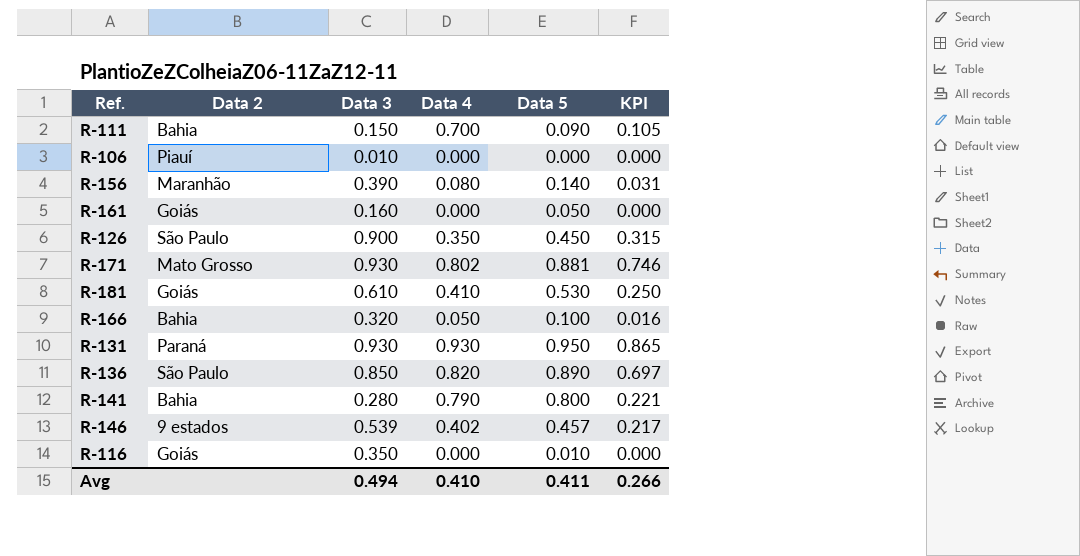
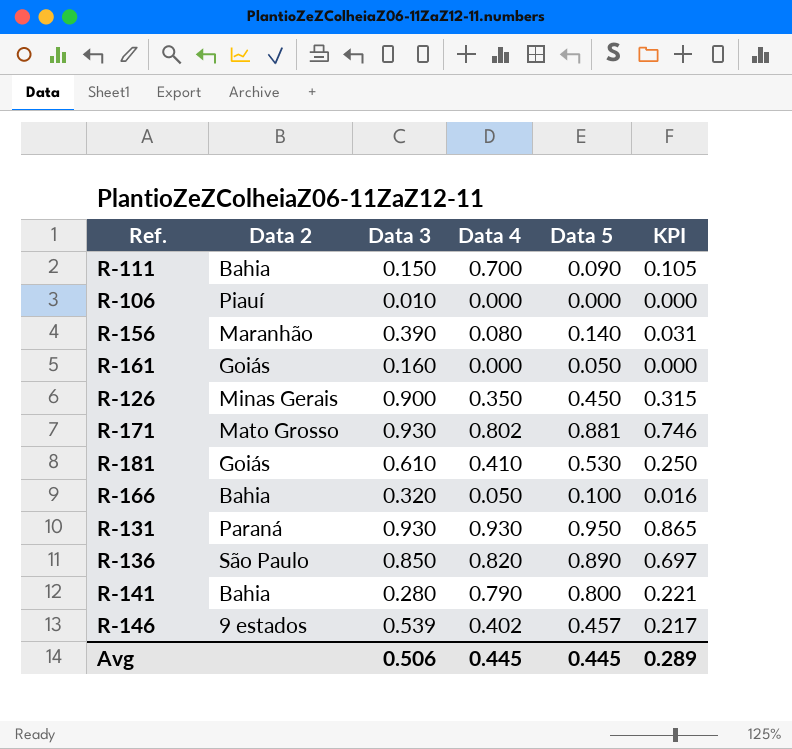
row R-116: Goiás | 0.350 | 0.000 | 0.010 | 0.000 -> none
R-126 | Data 2: São Paulo -> Minas Gerais
Avg | Data 3: 0.494 -> 0.506
Avg | Data 4: 0.410 -> 0.445
Avg | Data 5: 0.411 -> 0.445
Avg | KPI: 0.266 -> 0.289

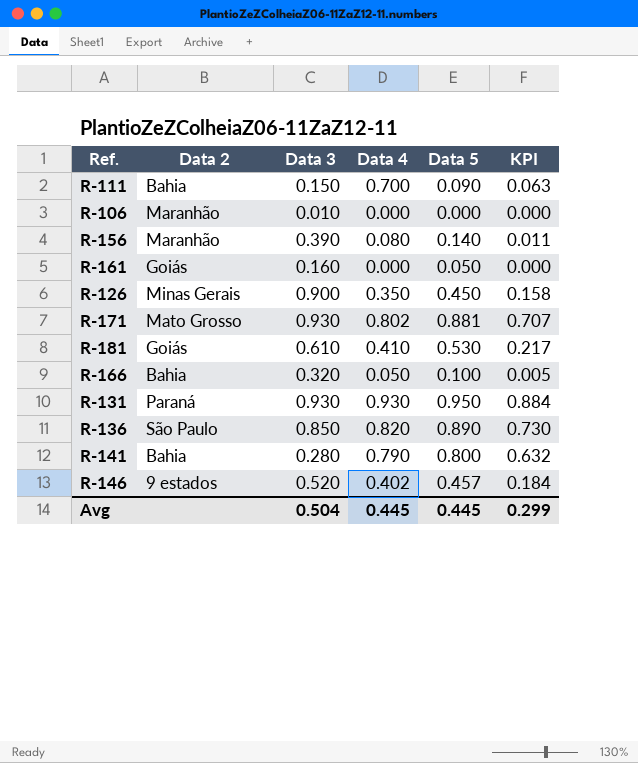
column KPI | formula: [Data 3] * [Data 4] -> [Data 4] * [Data 5]
R-106 | Data 2: Piauí -> Maranhão
R-146 | Data 3: 0.539 -> 0.520
Avg | Data 3: 0.506 -> 0.504
Avg | KPI: 0.289 -> 0.299

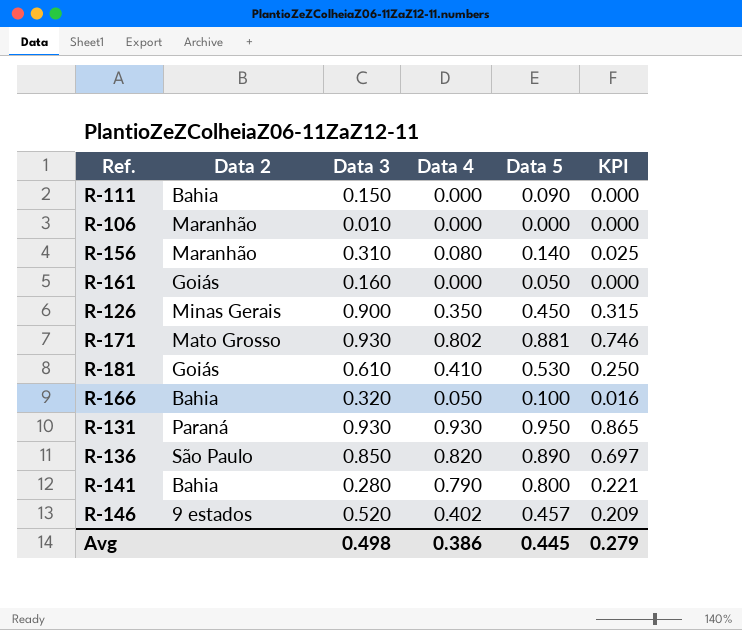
column KPI | formula: [Data 4] * [Data 5] -> [Data 3] * [Data 4]
R-111 | Data 4: 0.700 -> 0.000
R-156 | Data 3: 0.390 -> 0.310
Avg | Data 3: 0.504 -> 0.498
Avg | Data 4: 0.445 -> 0.386
Avg | KPI: 0.299 -> 0.279

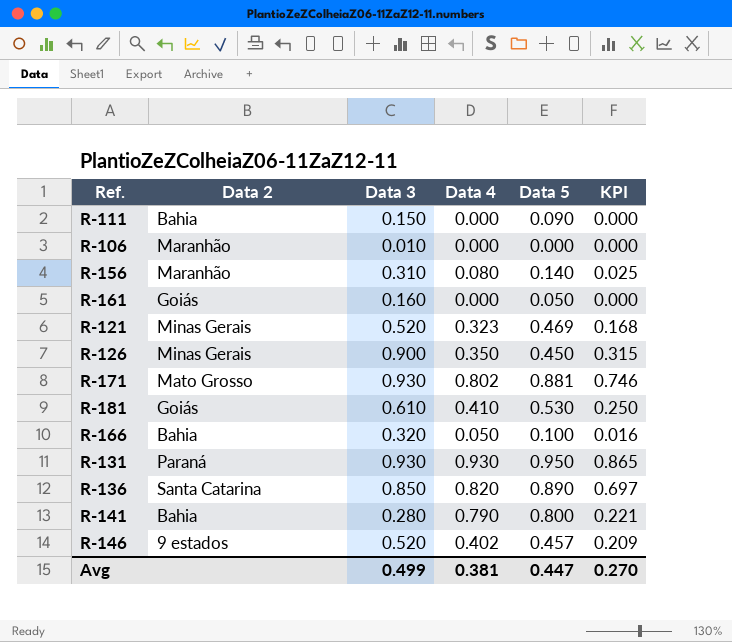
row R-121: none -> Minas Gerais | 0.520 | 0.323 | 0.469 | 0.168
R-136 | Data 2: São Paulo -> Santa Catarina
Avg | Data 3: 0.498 -> 0.499
Avg | Data 4: 0.386 -> 0.381
Avg | Data 5: 0.445 -> 0.447
Avg | KPI: 0.279 -> 0.270

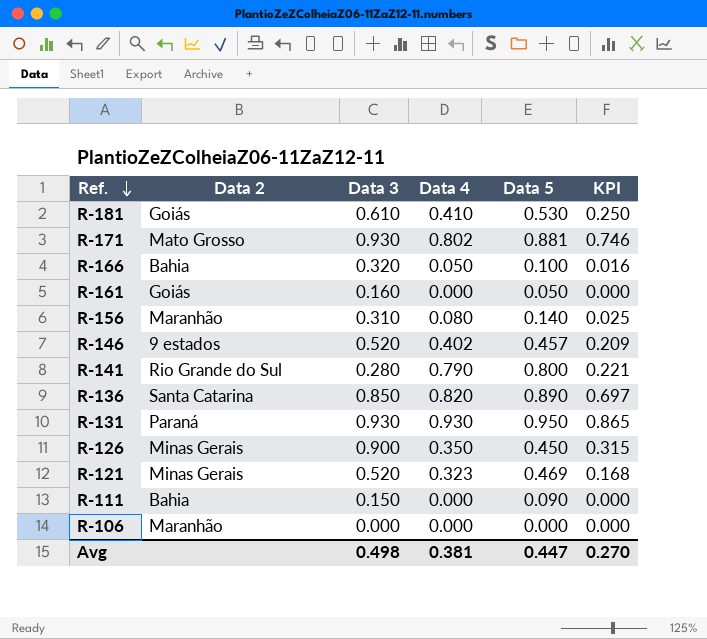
row order: none -> Ref. descending
R-141 | Data 2: Bahia -> Rio Grande do Sul
R-106 | Data 3: 0.010 -> 0.000
Avg | Data 3: 0.499 -> 0.498

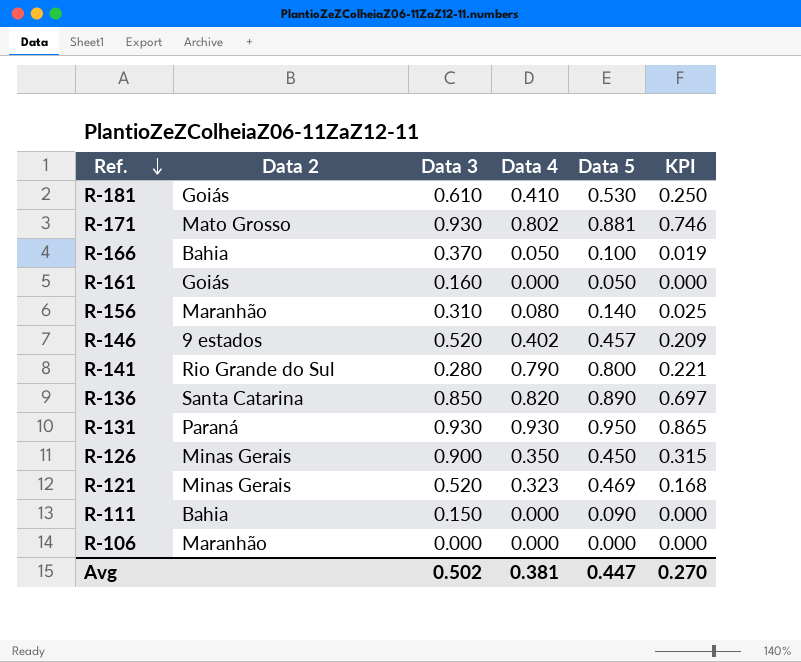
R-166 | Data 3: 0.320 -> 0.370
R-166 | KPI: 0.016 -> 0.019
Avg | Data 3: 0.498 -> 0.502

